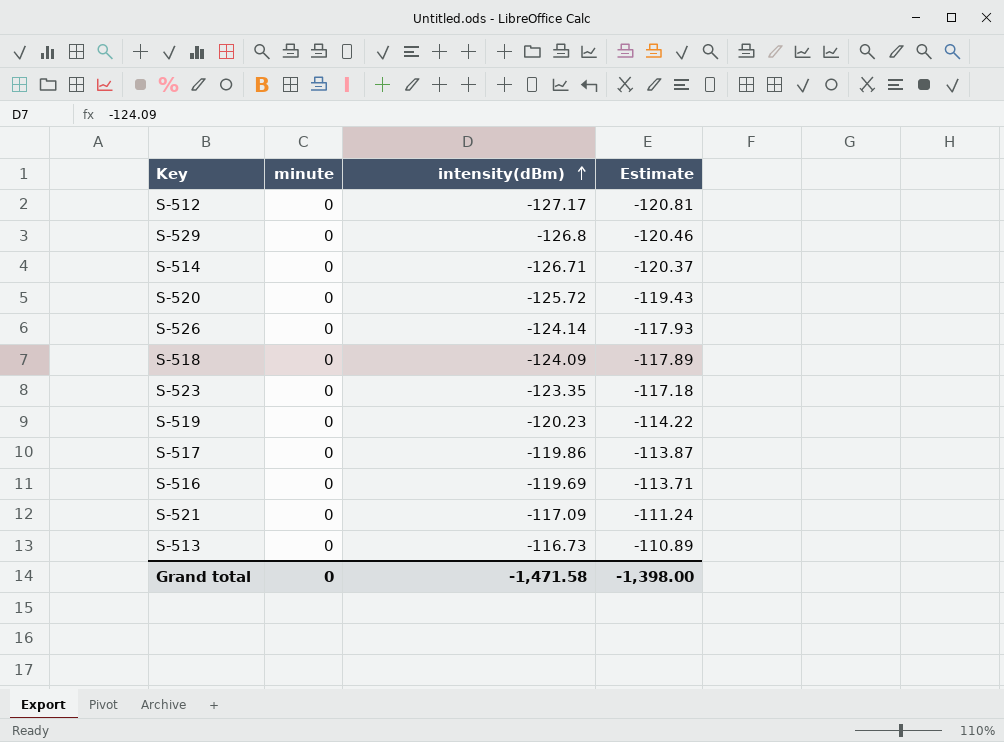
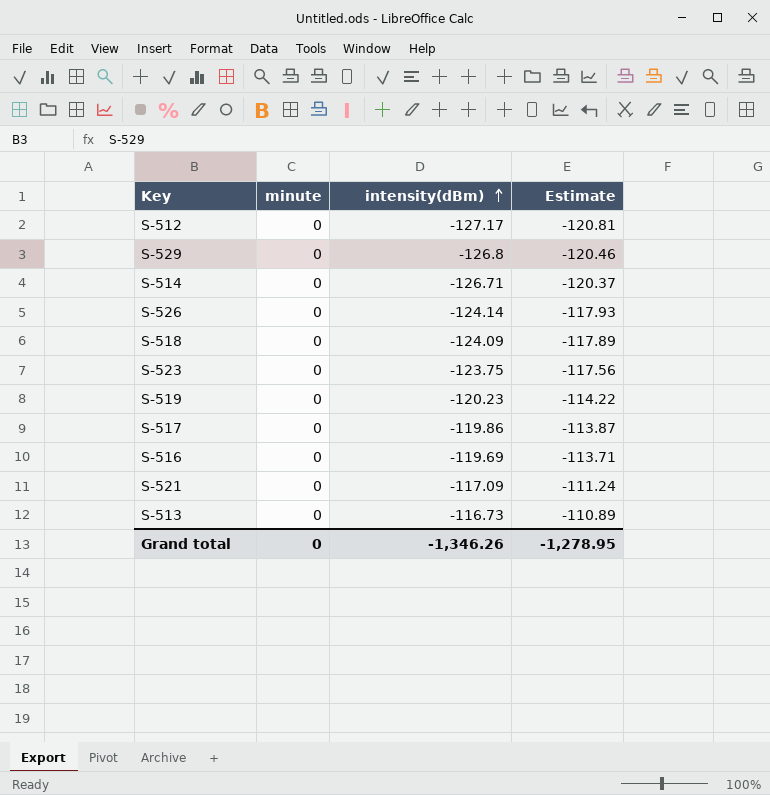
row S-520: 0 | -125.72 | -119.43 -> none
S-523 | intensity(dBm): -123.35 -> -123.75
S-523 | Estimate: -117.18 -> -117.56
Grand total | intensity(dBm): -1,471.58 -> -1,346.26
Grand total | Estimate: -1,398.00 -> -1,278.95

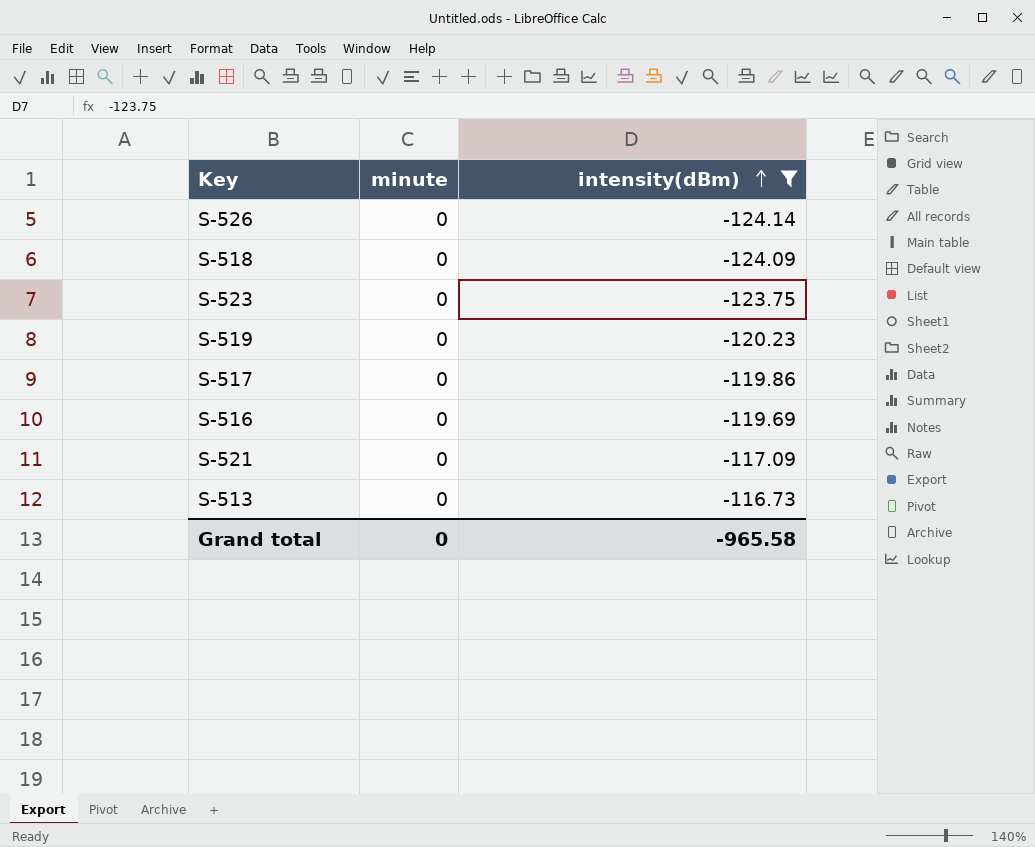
filter: none -> intensity(dBm) >= -124.14
column Estimate | formula: [intensity(dBm)] * 0.95 -> none
Grand total | intensity(dBm): -1,346.26 -> -965.58

